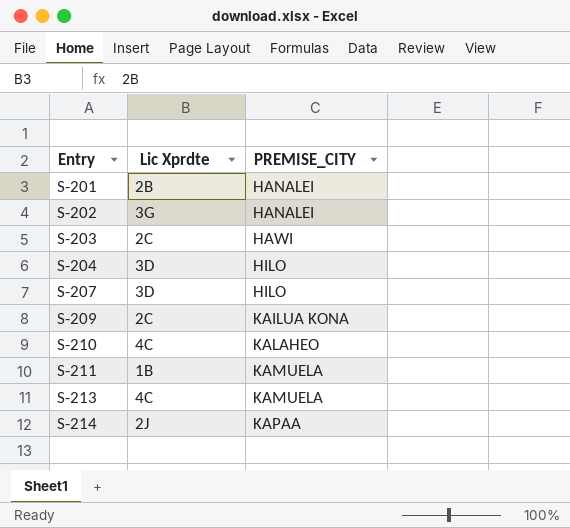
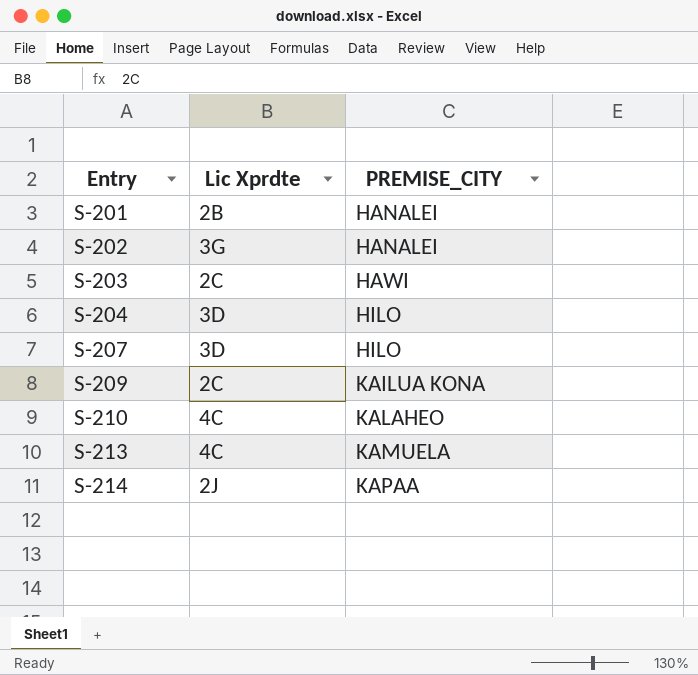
row S-211: 1B | KAMUELA -> none

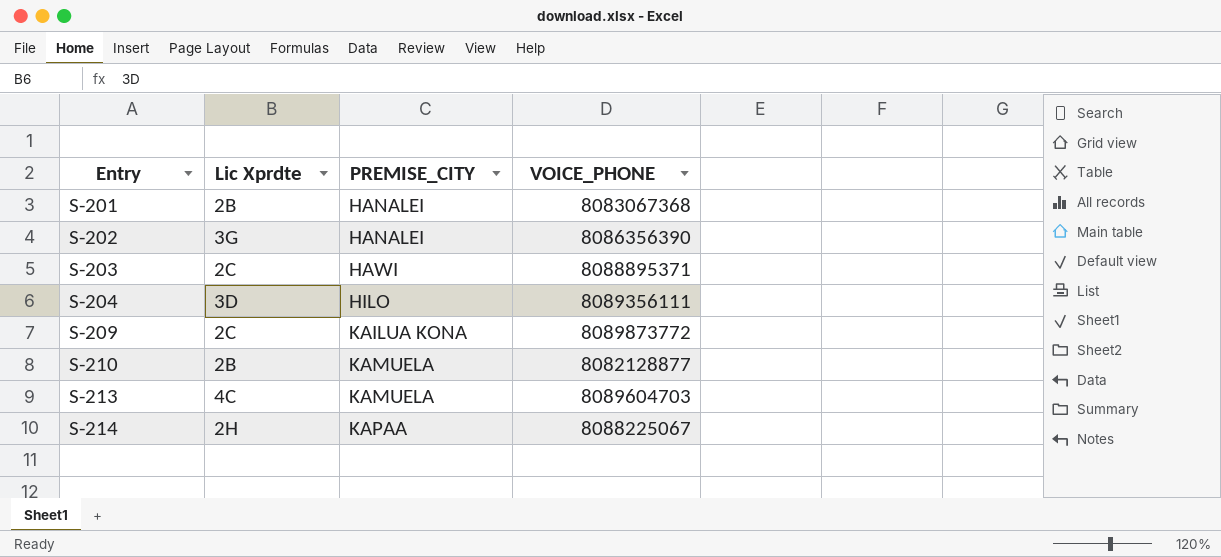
column VOICE_PHONE | position: none -> 4
row S-207: 3D | HILO -> none
S-210 | Lic Xprdte: 4C -> 2B
S-210 | PREMISE_CITY: KALAHEO -> KAMUELA
S-214 | Lic Xprdte: 2J -> 2H

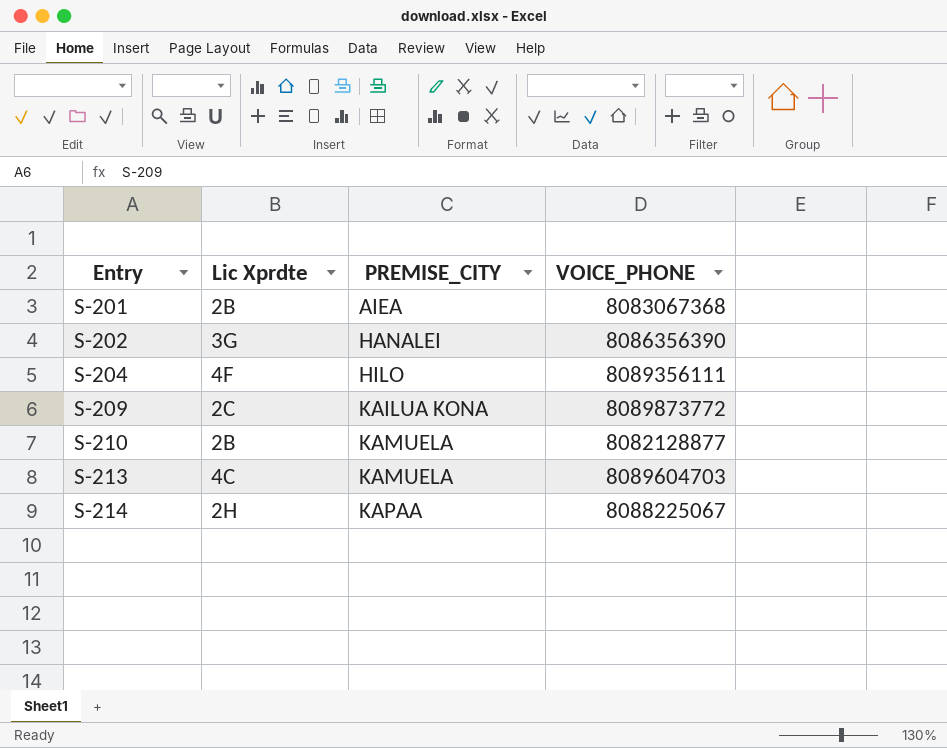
row S-203: 2C | HAWI | 8088895371 -> none
S-201 | PREMISE_CITY: HANALEI -> AIEA
S-204 | Lic Xprdte: 3D -> 4F

